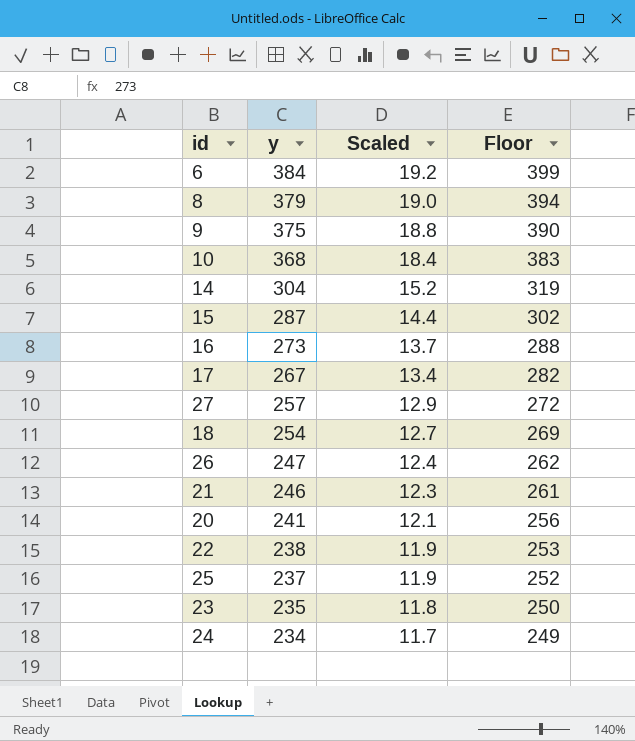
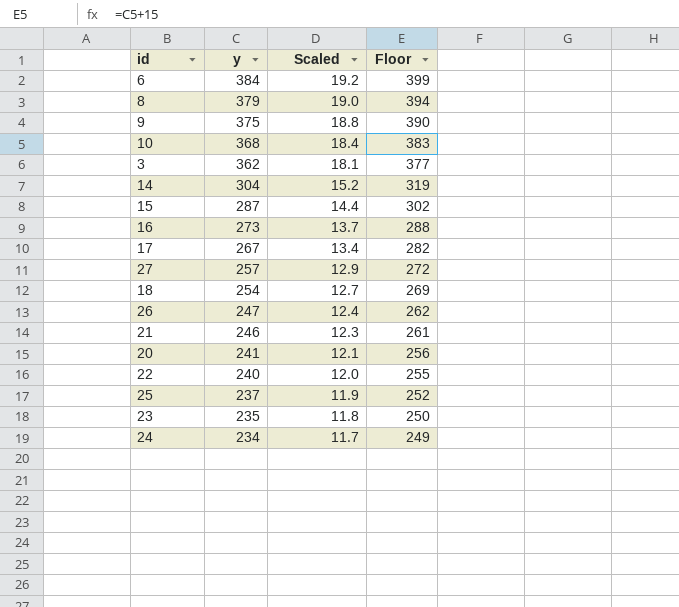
row 3: none -> 362 | 18.1 | 377
22 | y: 238 -> 240
22 | Scaled: 11.9 -> 12.0
22 | Floor: 253 -> 255

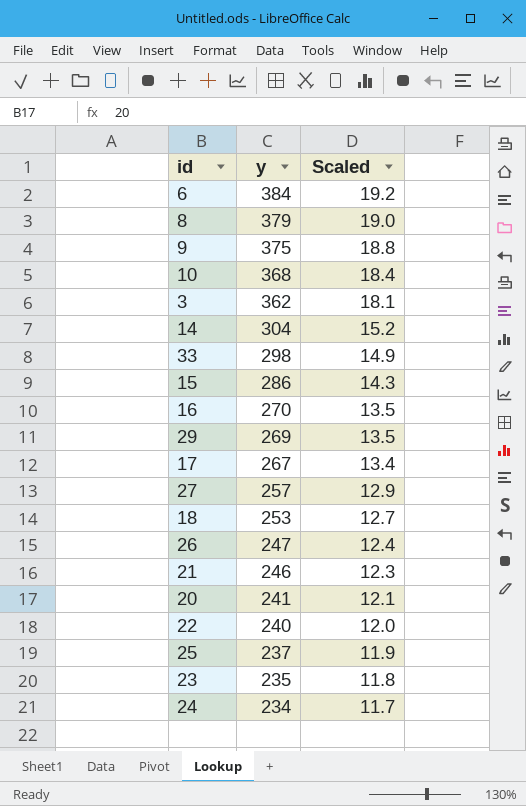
column Floor | formula: [y] + 15 -> none
row 33: none -> 298 | 14.9
15 | y: 287 -> 286
15 | Scaled: 14.4 -> 14.3
16 | y: 273 -> 270
16 | Scaled: 13.7 -> 13.5
row 29: none -> 269 | 13.5
18 | y: 254 -> 253

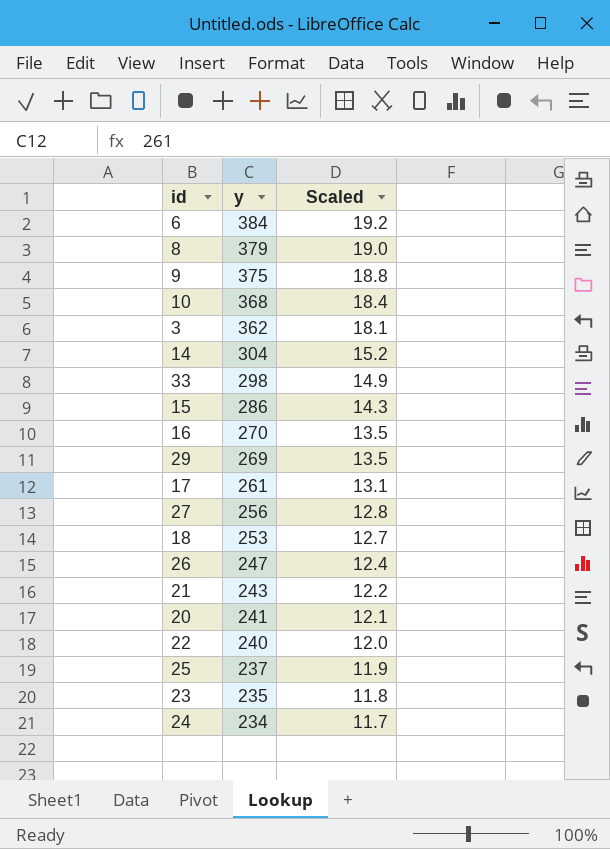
17 | y: 267 -> 261
17 | Scaled: 13.4 -> 13.1
27 | y: 257 -> 256
27 | Scaled: 12.9 -> 12.8
21 | y: 246 -> 243
21 | Scaled: 12.3 -> 12.2

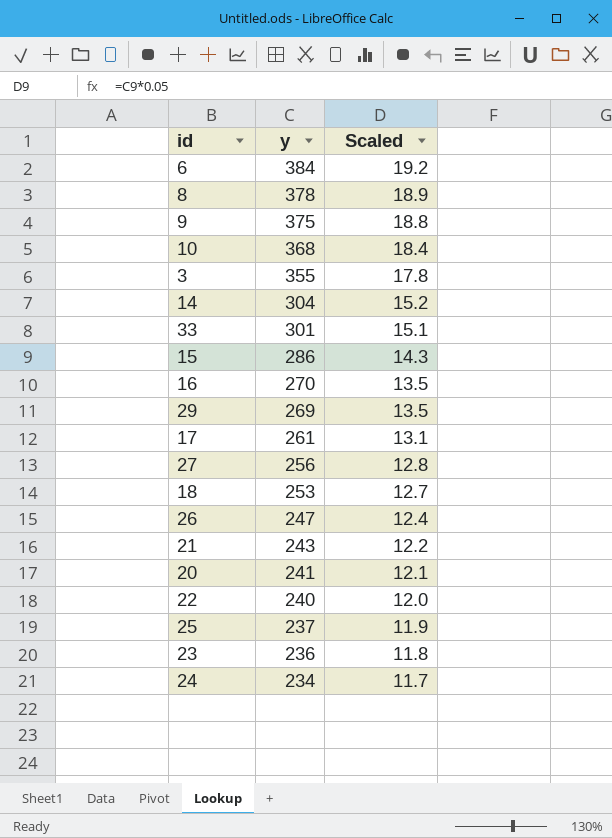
8 | y: 379 -> 378
8 | Scaled: 19.0 -> 18.9
3 | y: 362 -> 355
3 | Scaled: 18.1 -> 17.8
33 | y: 298 -> 301
33 | Scaled: 14.9 -> 15.1
23 | y: 235 -> 236

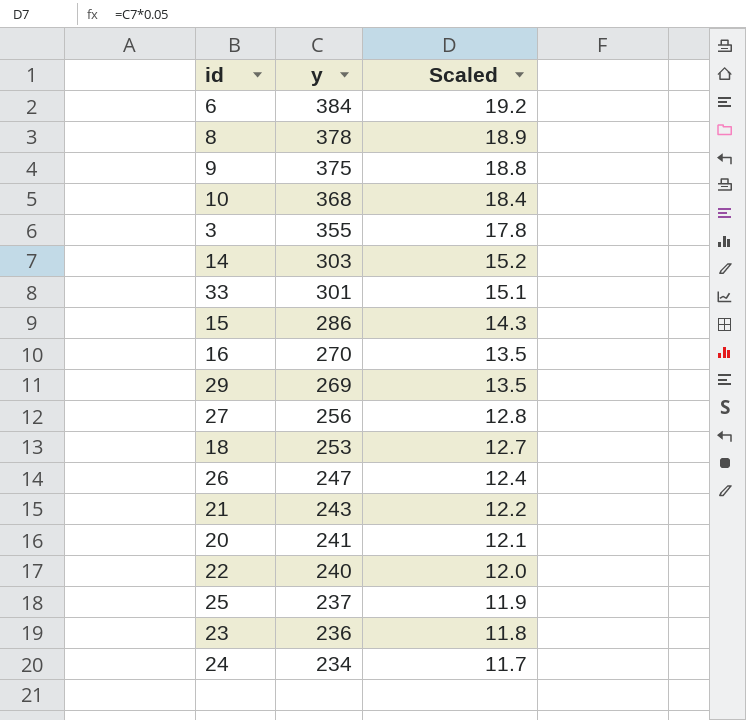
row 17: 261 | 13.1 -> none
14 | y: 304 -> 303

